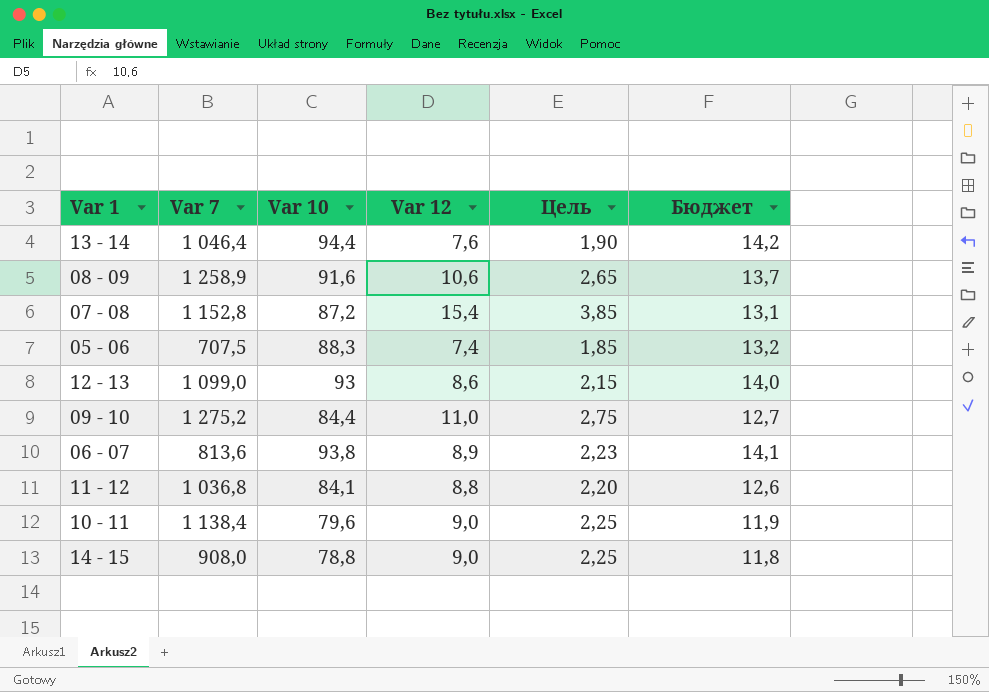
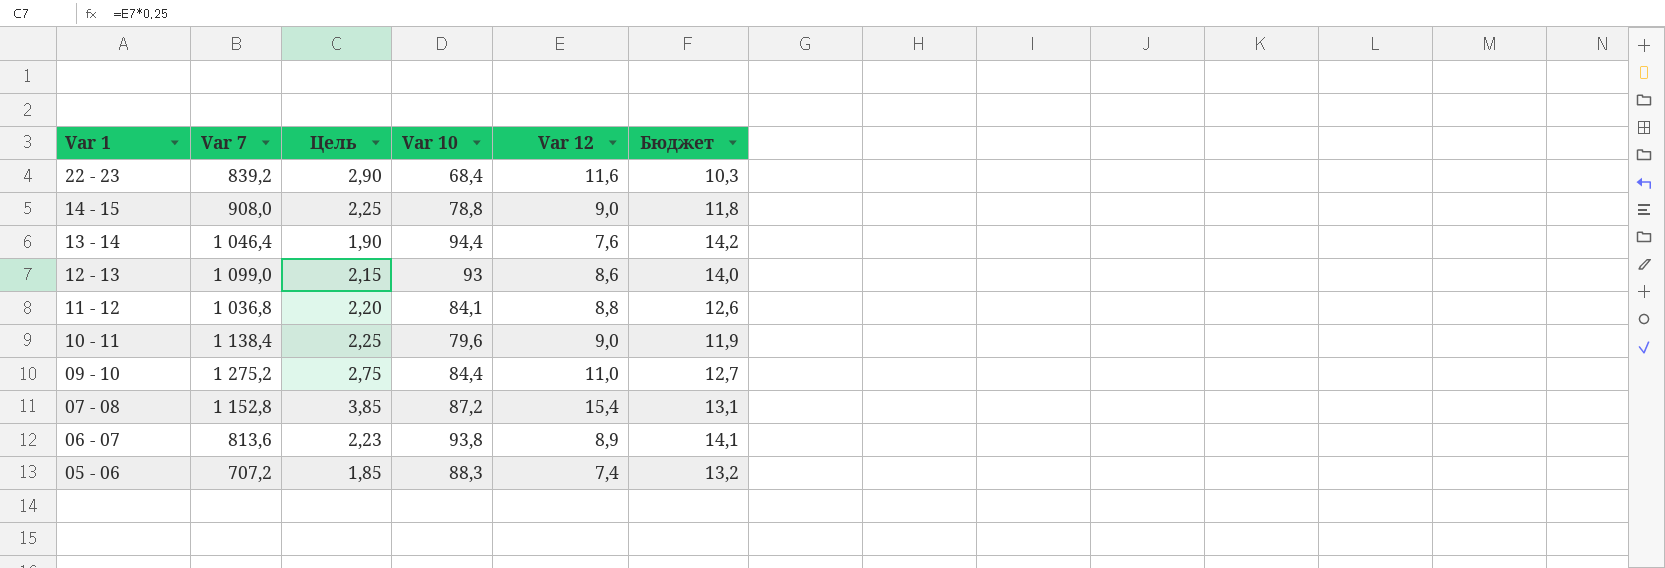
row order: none -> Var 1 descending
column Цель | position: 5 -> 3
row 08 - 09: 1 258,9 | 91,6 | 10,6 | 2,65 | 13,7 -> none
row 22 - 23: none -> 839,2 | 2,90 | 68,4 | 11,6 | 10,3
05 - 06 | Var 7: 707,5 -> 707,2

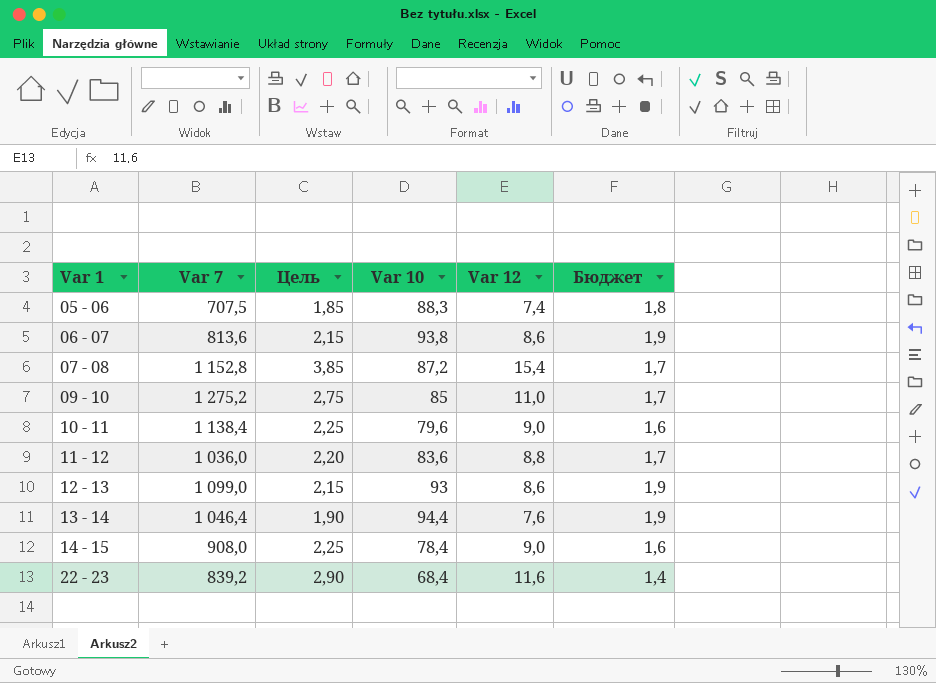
row order: Var 1 descending -> Var 1 ascending
column Бюджет | formula: [Var 10] * 0,15 -> [Var 10] * 0,02
05 - 06 | Var 7: 707,2 -> 707,5
06 - 07 | Цель: 2,23 -> 2,15
06 - 07 | Var 12: 8,9 -> 8,6
09 - 10 | Var 10: 84,4 -> 85
11 - 12 | Var 7: 1 036,8 -> 1 036,0
11 - 12 | Var 10: 84,1 -> 83,6
14 - 15 | Var 10: 78,8 -> 78,4

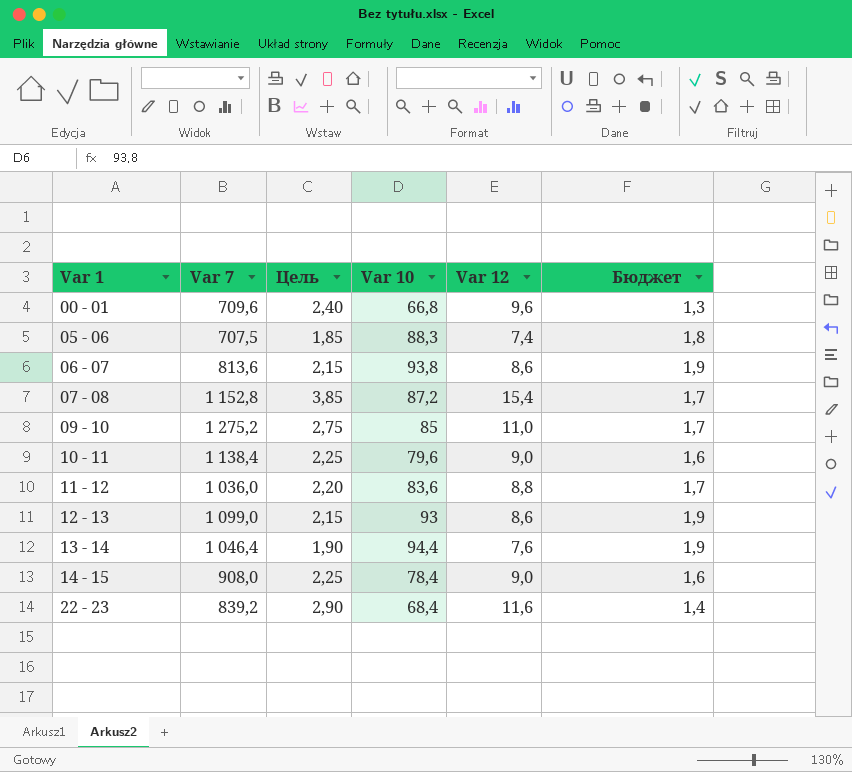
row 00 - 01: none -> 709,6 | 2,40 | 66,8 | 9,6 | 1,3

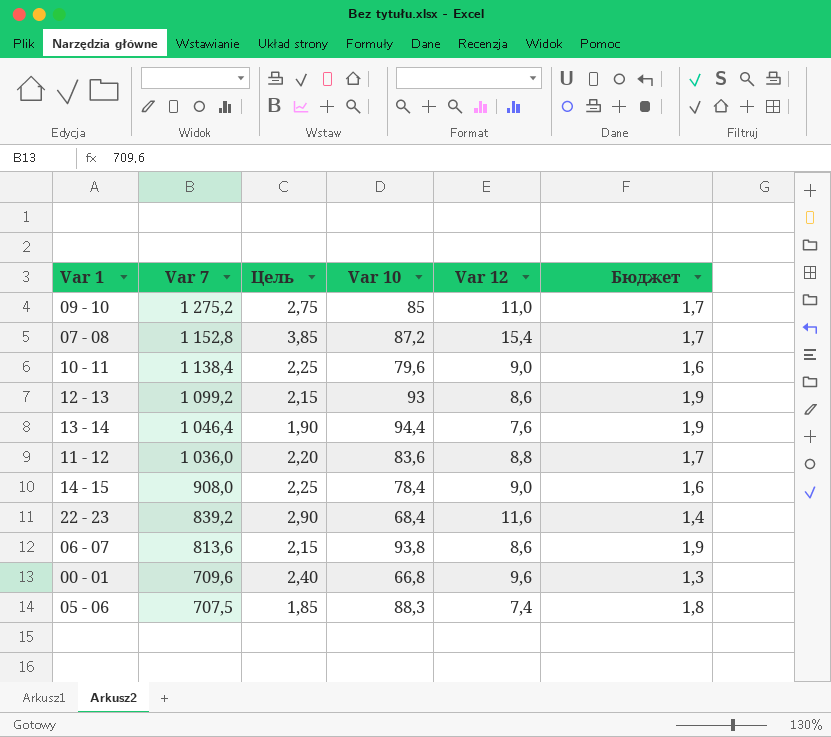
row order: Var 1 ascending -> Var 7 descending
12 - 13 | Var 7: 1 099,0 -> 1 099,2

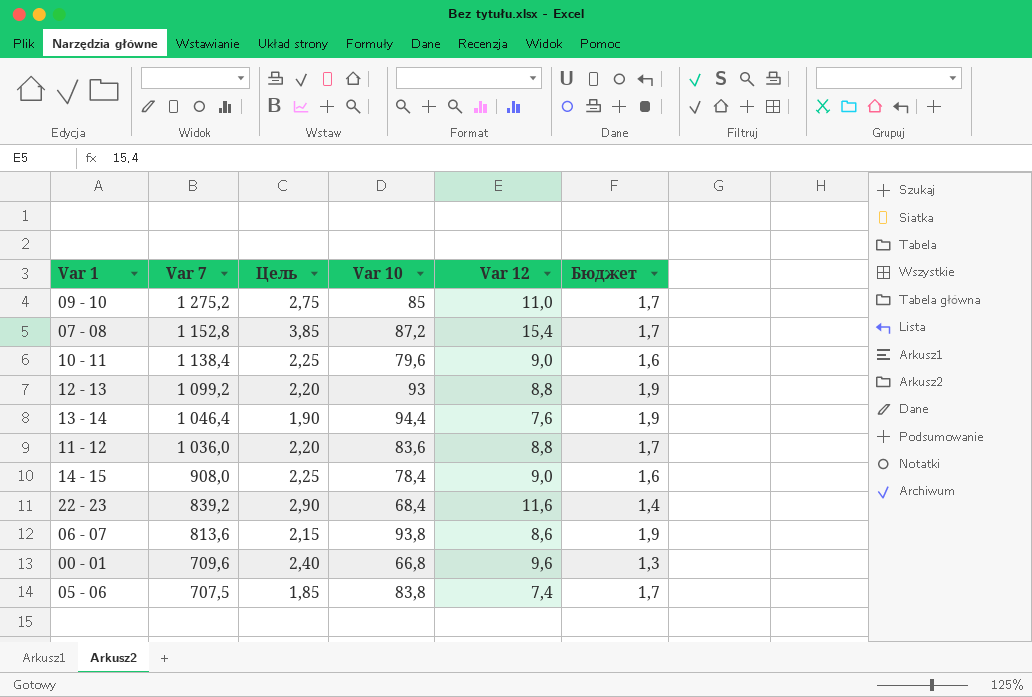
12 - 13 | Цель: 2,15 -> 2,20
12 - 13 | Var 12: 8,6 -> 8,8
05 - 06 | Var 10: 88,3 -> 83,8
05 - 06 | Бюджет: 1,8 -> 1,7

